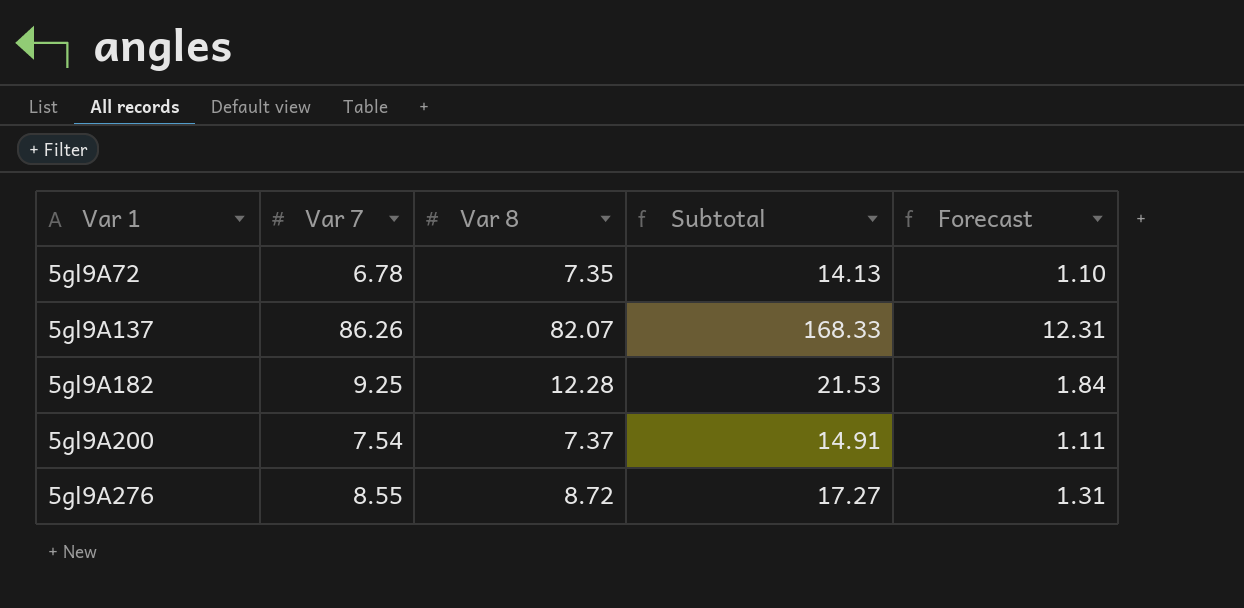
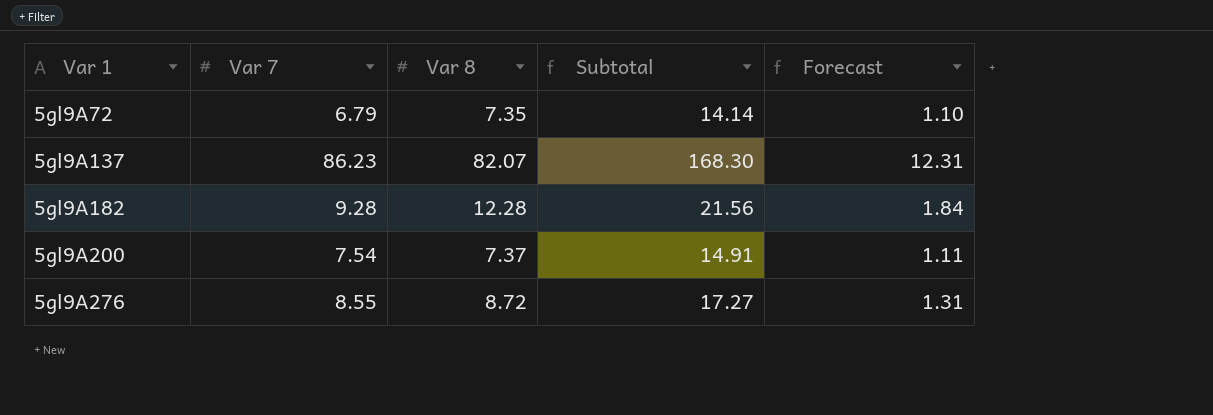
5gl9A72 | Var 7: 6.78 -> 6.79
5gl9A72 | Subtotal: 14.13 -> 14.14
5gl9A137 | Var 7: 86.26 -> 86.23
5gl9A137 | Subtotal: 168.33 -> 168.30
5gl9A182 | Var 7: 9.25 -> 9.28
5gl9A182 | Subtotal: 21.53 -> 21.56

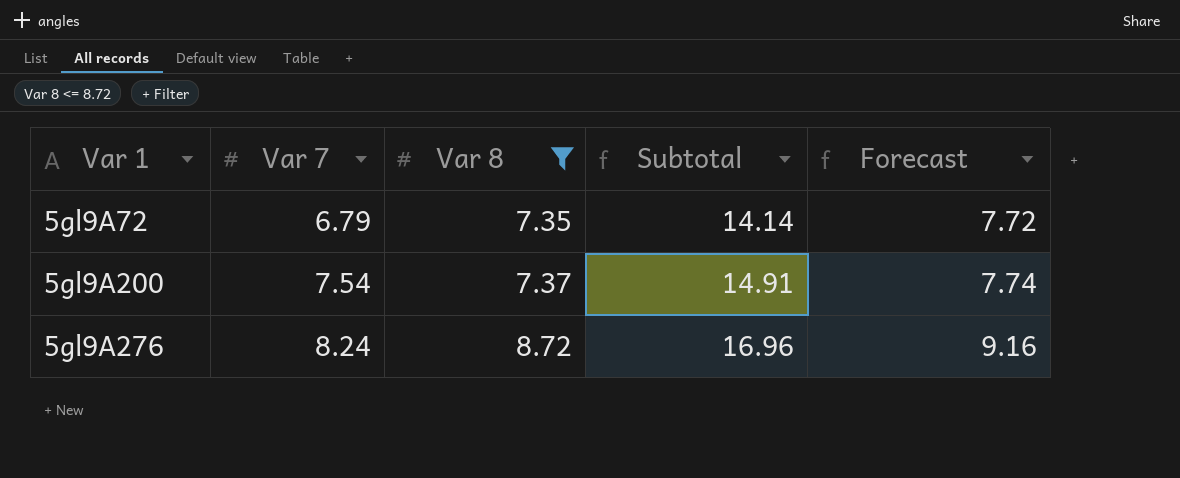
filter: none -> Var 8 <= 8.72
column Forecast | formula: [Var 8] * 0.15 -> [Var 8] * 1.05
5gl9A276 | Var 7: 8.55 -> 8.24
5gl9A276 | Subtotal: 17.27 -> 16.96

